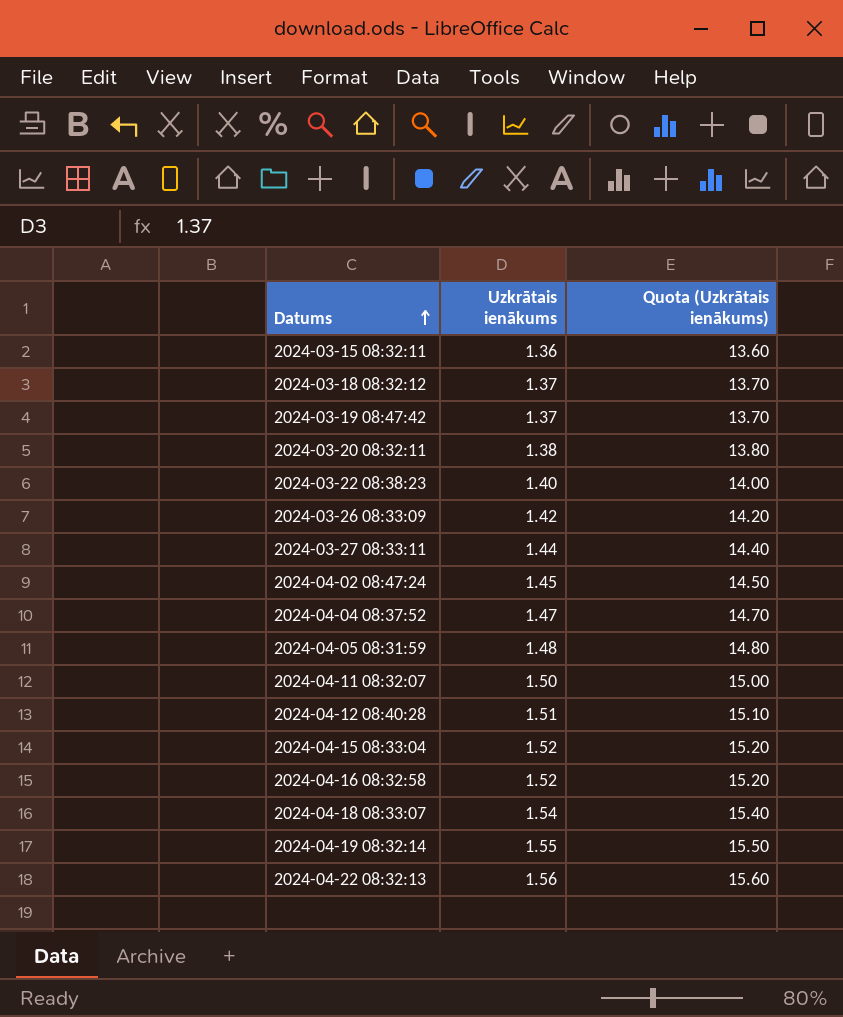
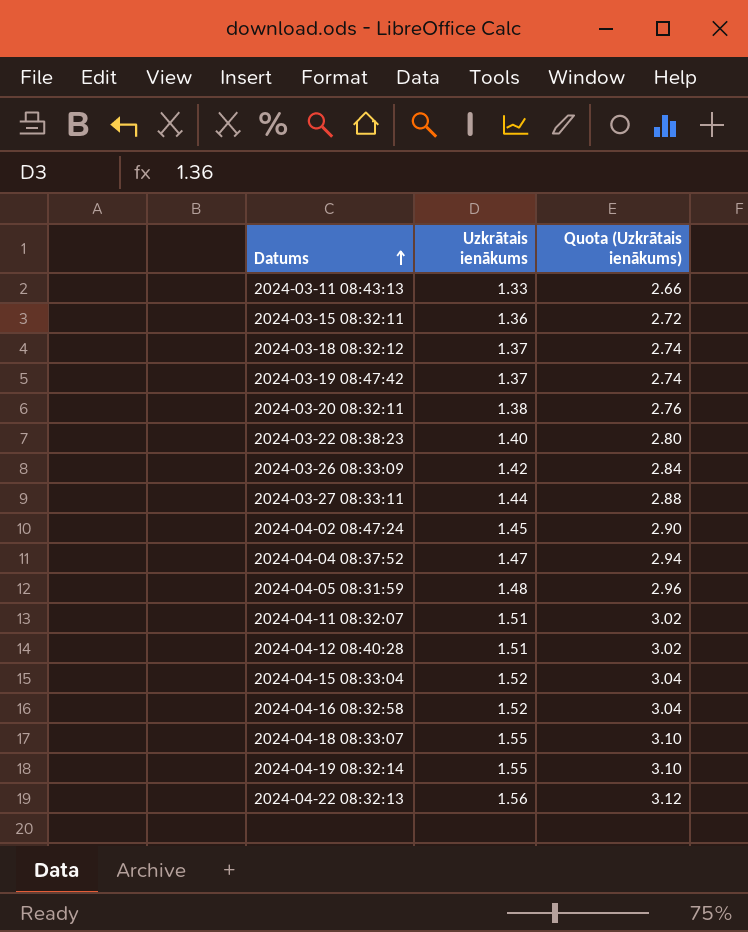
column Quota (Uzkrātais ienākums) | formula: [Uzkrātais ienākums] * 10 -> [Uzkrātais ienākums] * 2
row 2024-03-11 08:43:13: none -> 1.33 | 2.66
2024-04-11 08:32:07 | Uzkrātais ienākums: 1.50 -> 1.51
2024-04-18 08:33:07 | Uzkrātais ienākums: 1.54 -> 1.55

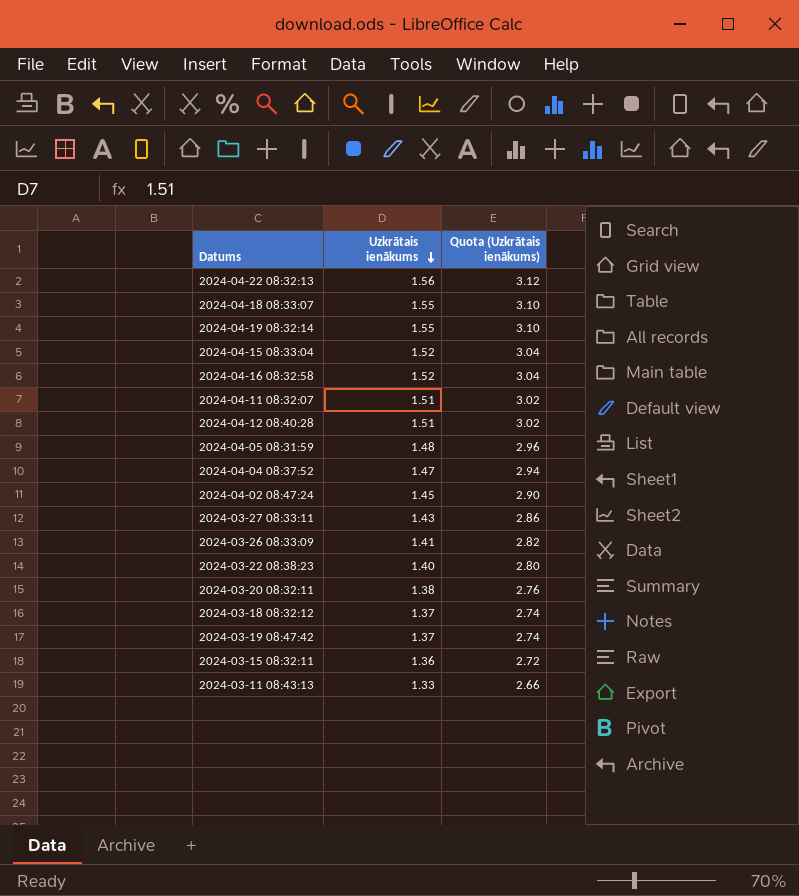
row order: Datums ascending -> Uzkrātais ienākums descending
2024-03-27 08:33:11 | Uzkrātais ienākums: 1.44 -> 1.43
2024-03-27 08:33:11 | Quota (Uzkrātais ienākums): 2.88 -> 2.86
2024-03-26 08:33:09 | Uzkrātais ienākums: 1.42 -> 1.41
2024-03-26 08:33:09 | Quota (Uzkrātais ienākums): 2.84 -> 2.82

